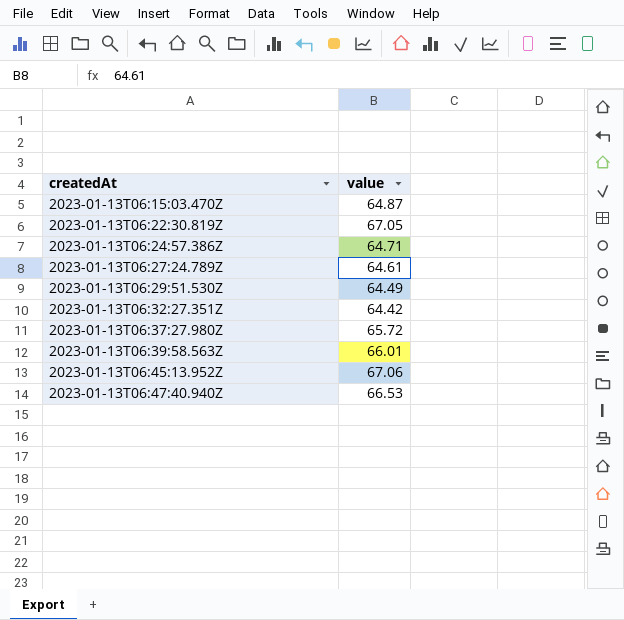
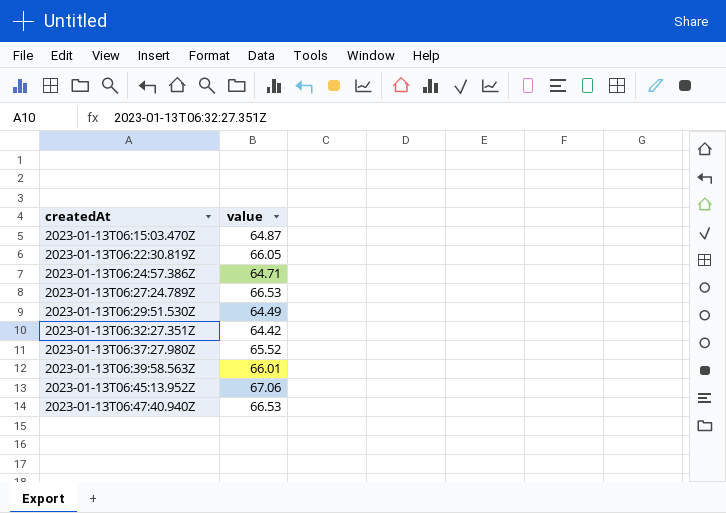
2023-01-13T06:22:30.819Z | value: 67.05 -> 66.05
2023-01-13T06:27:24.789Z | value: 64.61 -> 66.53
2023-01-13T06:37:27.980Z | value: 65.72 -> 65.52

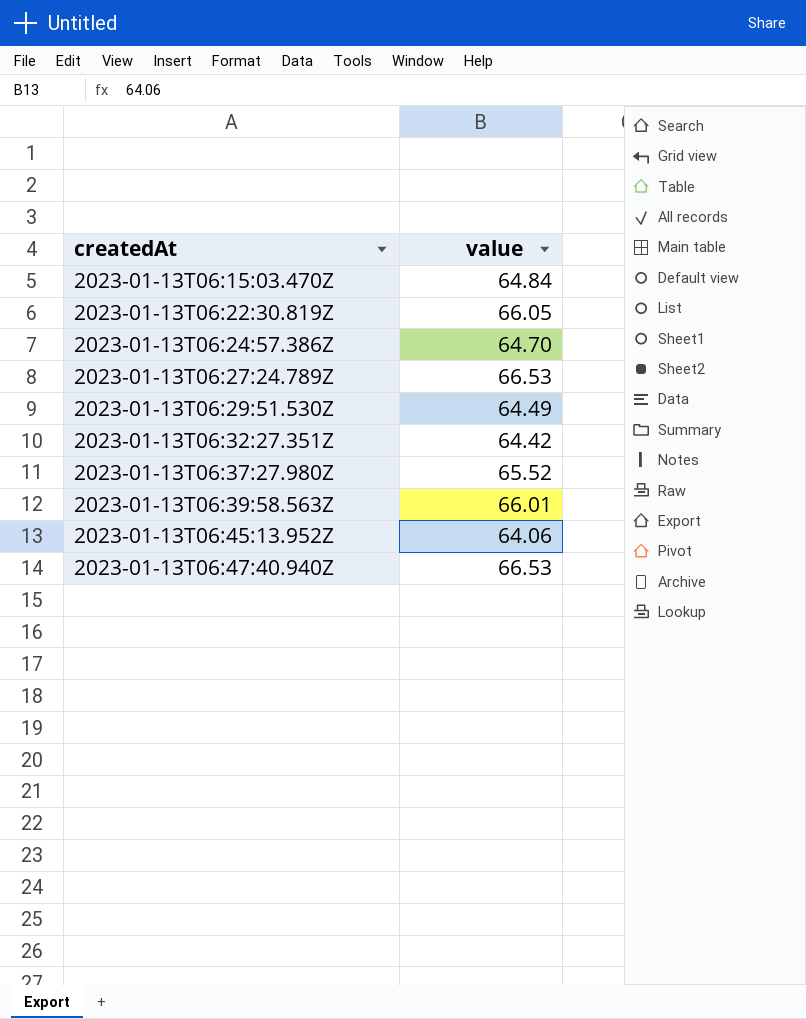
2023-01-13T06:15:03.470Z | value: 64.87 -> 64.84
2023-01-13T06:24:57.386Z | value: 64.71 -> 64.70
2023-01-13T06:45:13.952Z | value: 67.06 -> 64.06

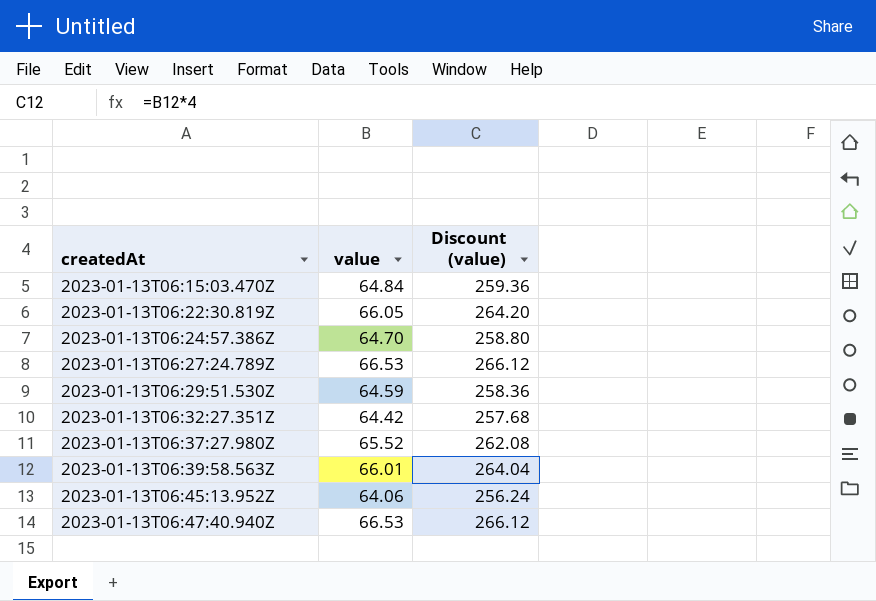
column Discount (value) | formula: none -> [value] * 4
2023-01-13T06:29:51.530Z | value: 64.49 -> 64.59

